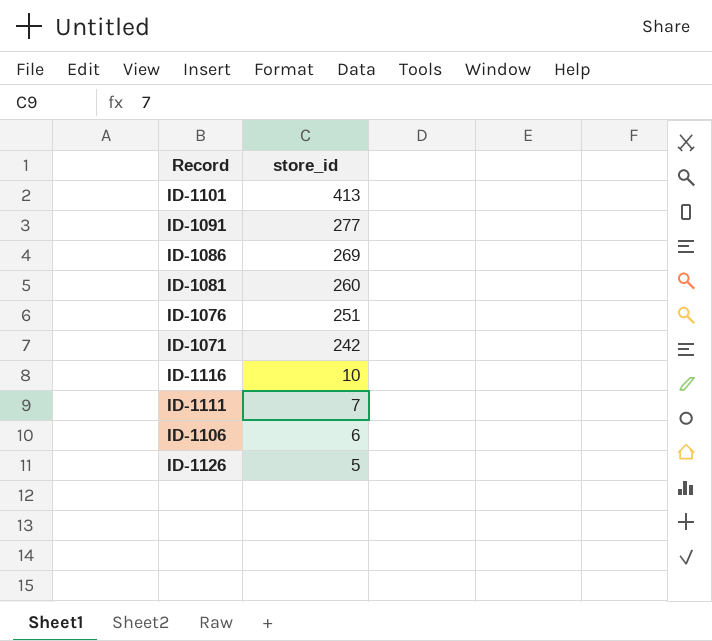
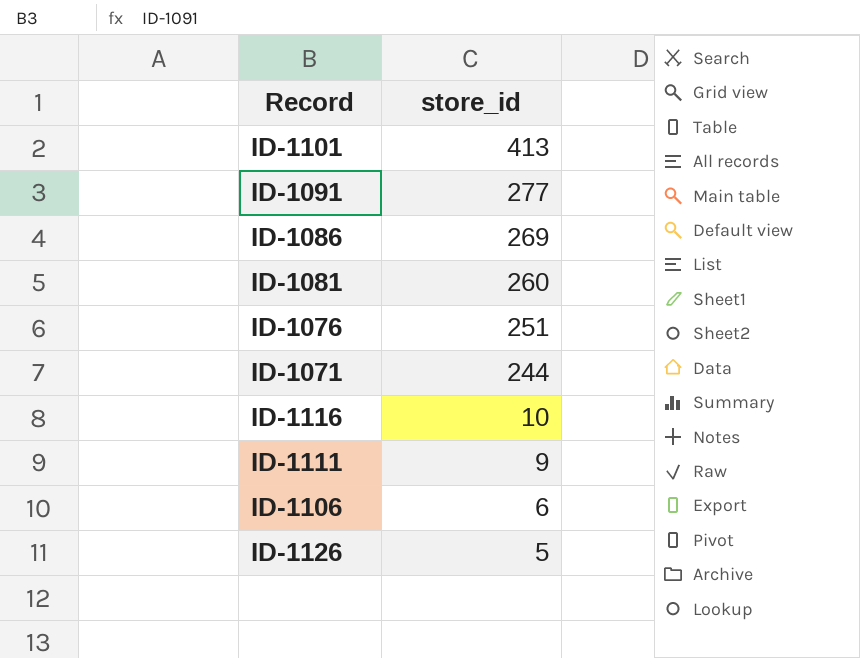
ID-1071 | store_id: 242 -> 244
ID-1111 | store_id: 7 -> 9

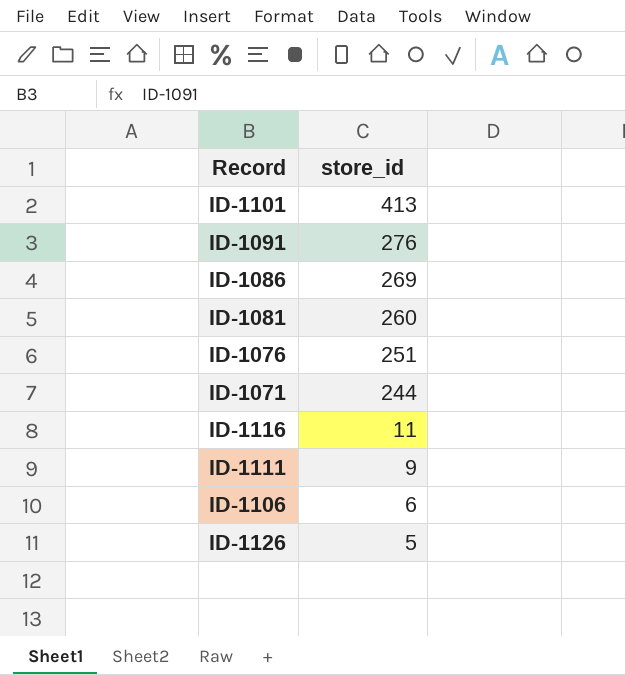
ID-1091 | store_id: 277 -> 276
ID-1116 | store_id: 10 -> 11

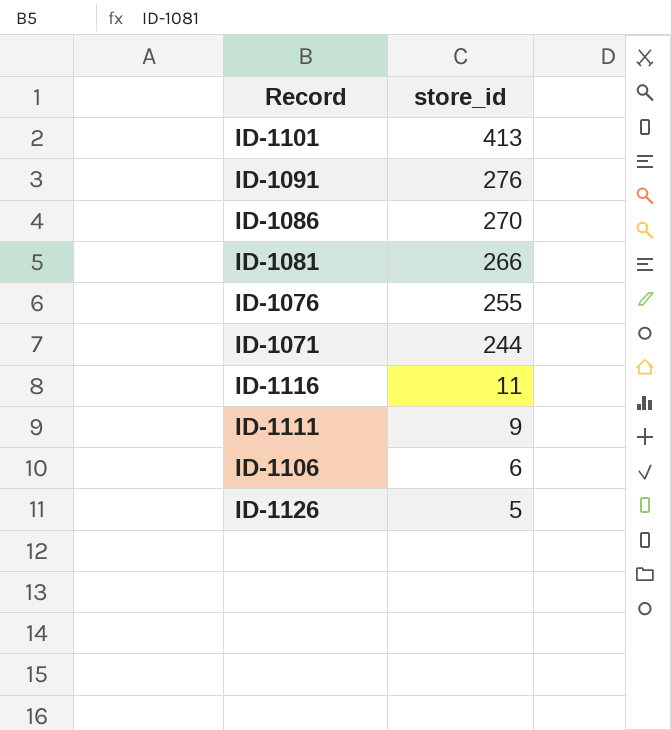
ID-1086 | store_id: 269 -> 270
ID-1081 | store_id: 260 -> 266
ID-1076 | store_id: 251 -> 255

